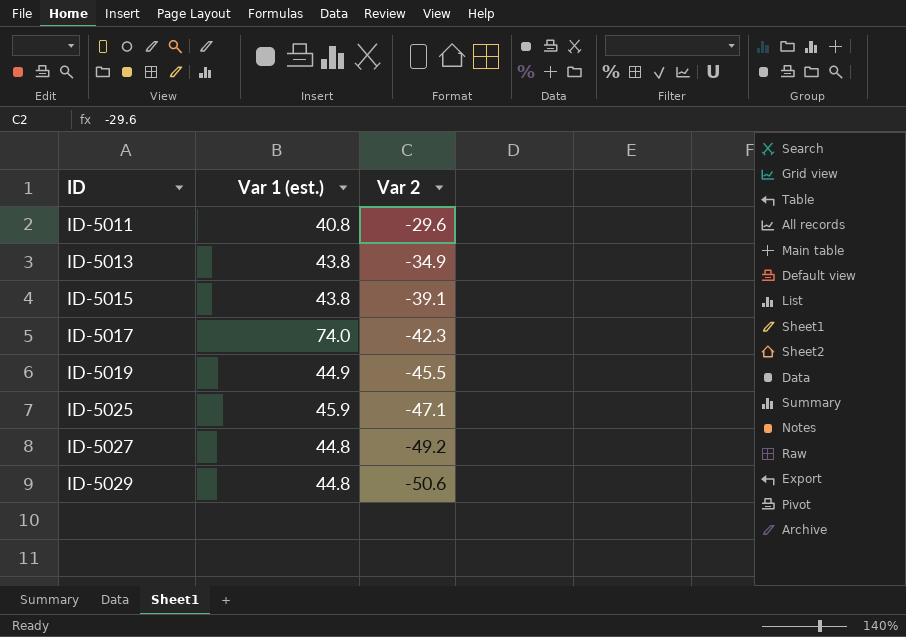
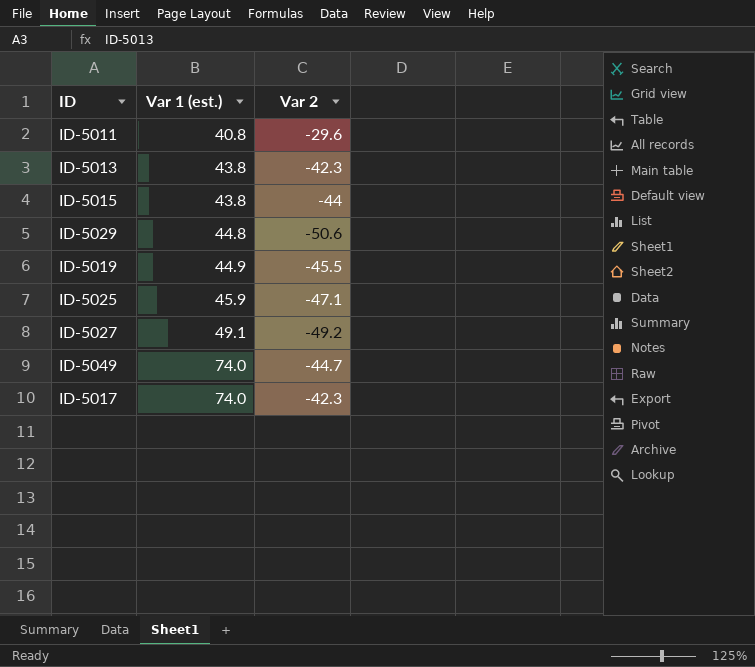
row order: ID ascending -> Var 1 (est.) ascending
ID-5013 | Var 2: -34.9 -> -42.3
ID-5015 | Var 2: -39.1 -> -44
ID-5027 | Var 1 (est.): 44.8 -> 49.1
row ID-5049: none -> 74.0 | -44.7

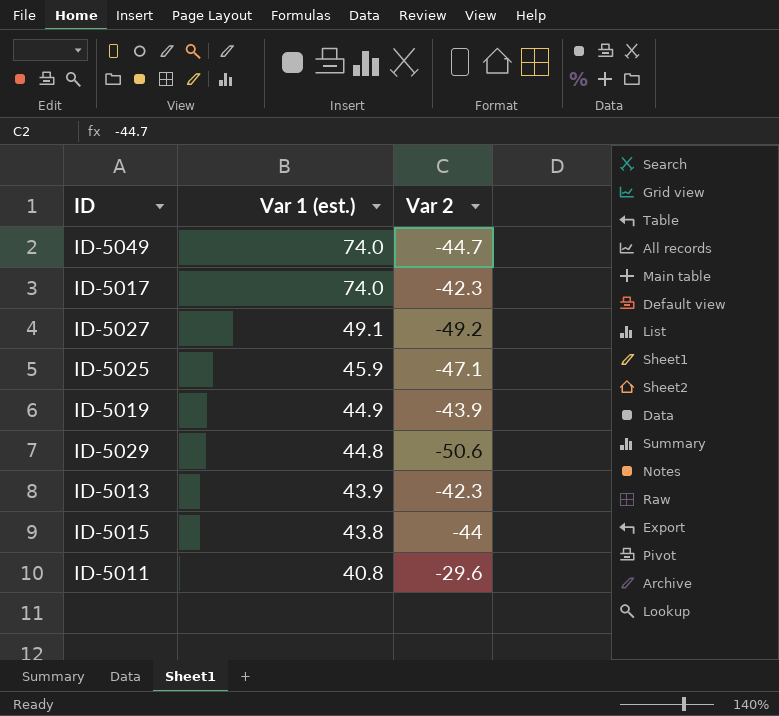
row order: Var 1 (est.) ascending -> Var 1 (est.) descending
ID-5019 | Var 2: -45.5 -> -43.9
ID-5013 | Var 1 (est.): 43.8 -> 43.9

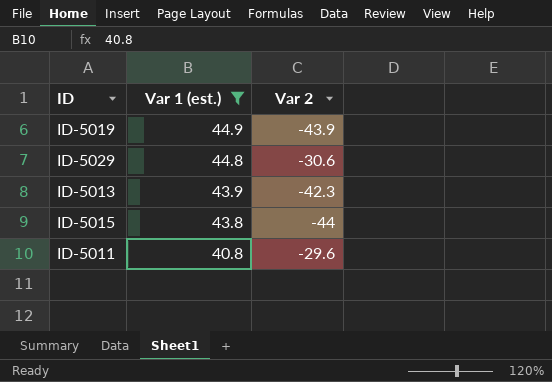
filter: none -> Var 1 (est.) <= 44.9
ID-5029 | Var 2: -50.6 -> -30.6

